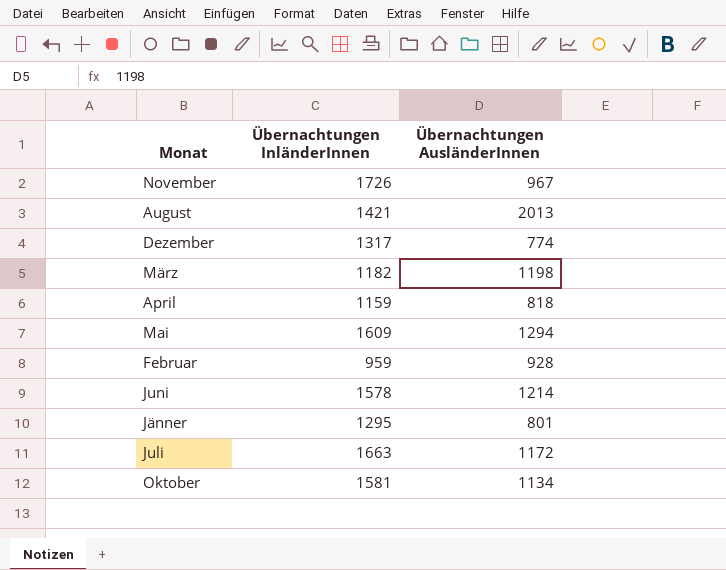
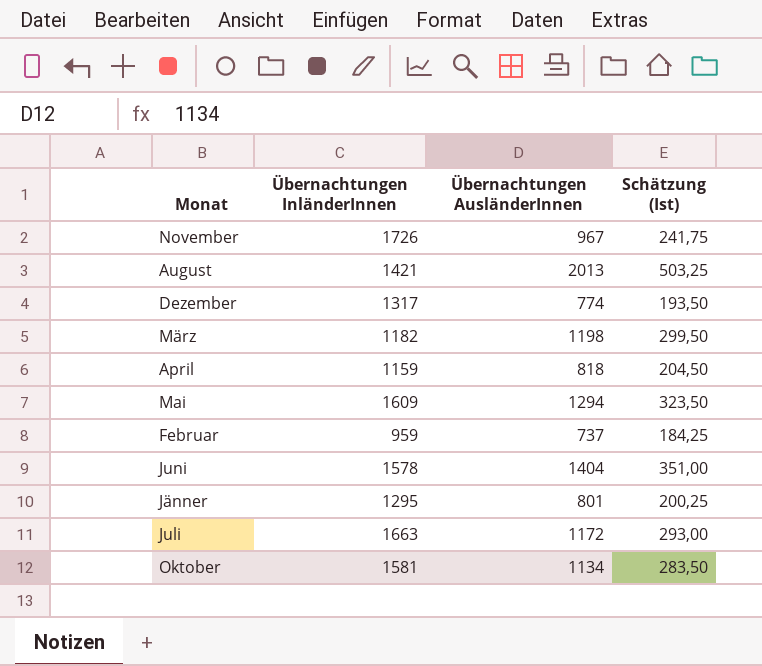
column Schätzung (Ist) | formula: none -> [Übernachtungen AusländerInnen] * 0,25
Februar | Übernachtungen AusländerInnen: 928 -> 737
Juni | Übernachtungen AusländerInnen: 1214 -> 1404

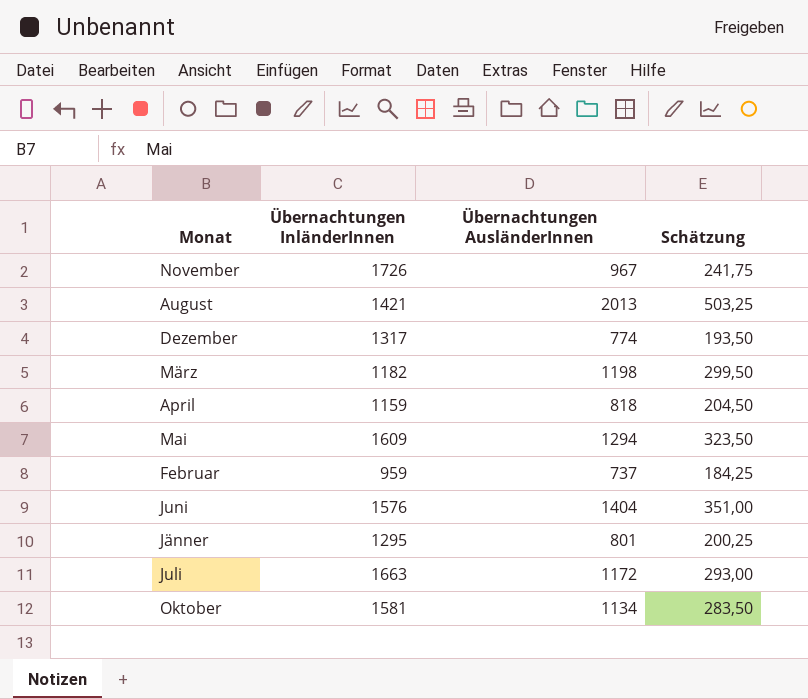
column name: Schätzung (Ist) -> Schätzung
Juni | Übernachtungen InländerInnen: 1578 -> 1576

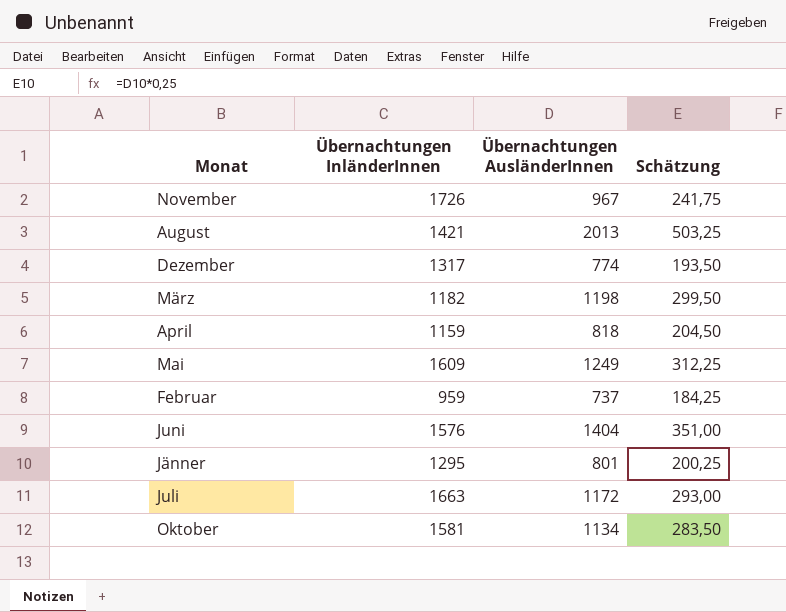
Mai | Übernachtungen AusländerInnen: 1294 -> 1249
Mai | Schätzung: 323,50 -> 312,25

